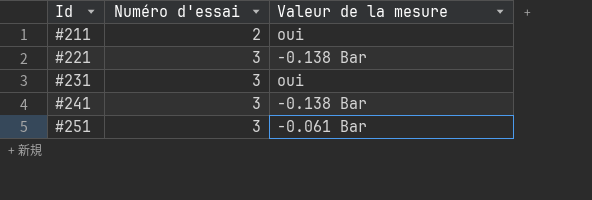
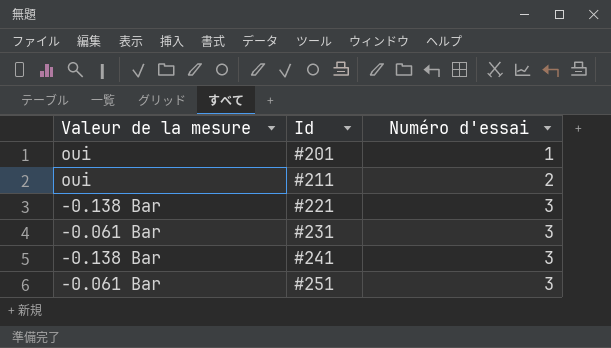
column Valeur de la mesure | position: 3 -> 1
row #201: none -> oui | 1
#231 | Valeur de la mesure: oui -> -0.061 Bar

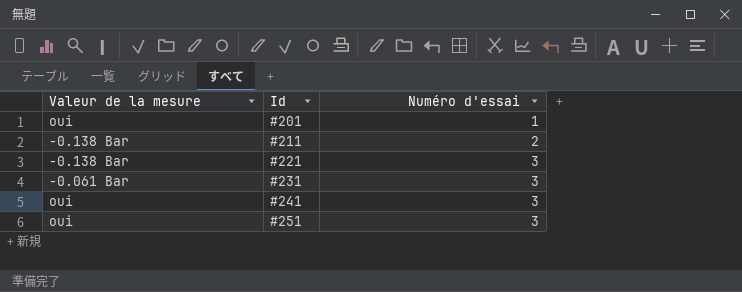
#211 | Valeur de la mesure: oui -> -0.138 Bar
#241 | Valeur de la mesure: -0.138 Bar -> oui
#251 | Valeur de la mesure: -0.061 Bar -> oui

